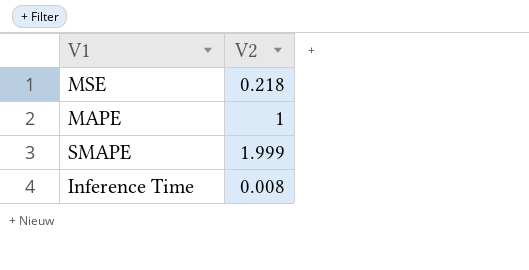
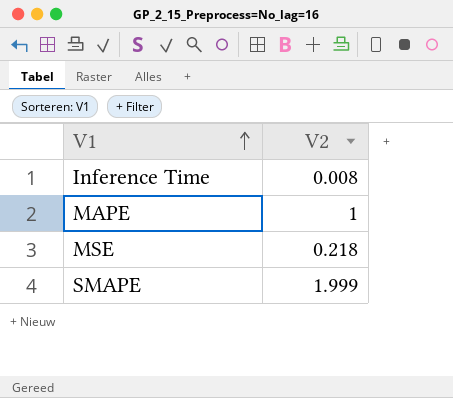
row order: none -> V1 ascending

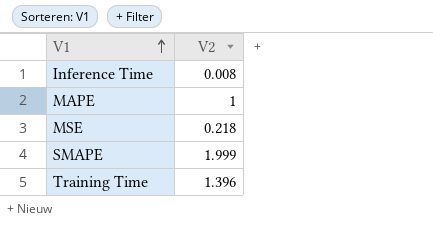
row Training Time: none -> 1.396

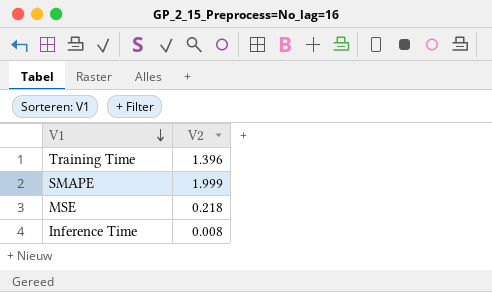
row order: V1 ascending -> V1 descending
row MAPE: 1 -> none

